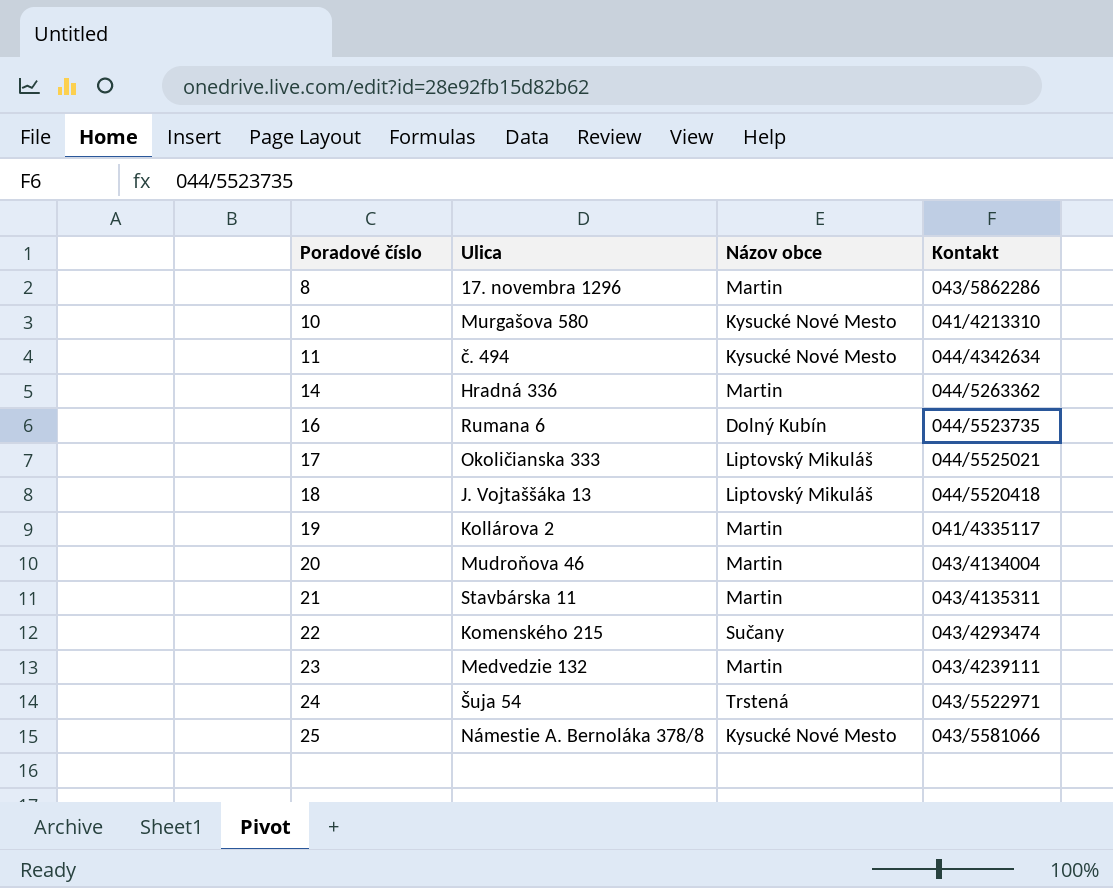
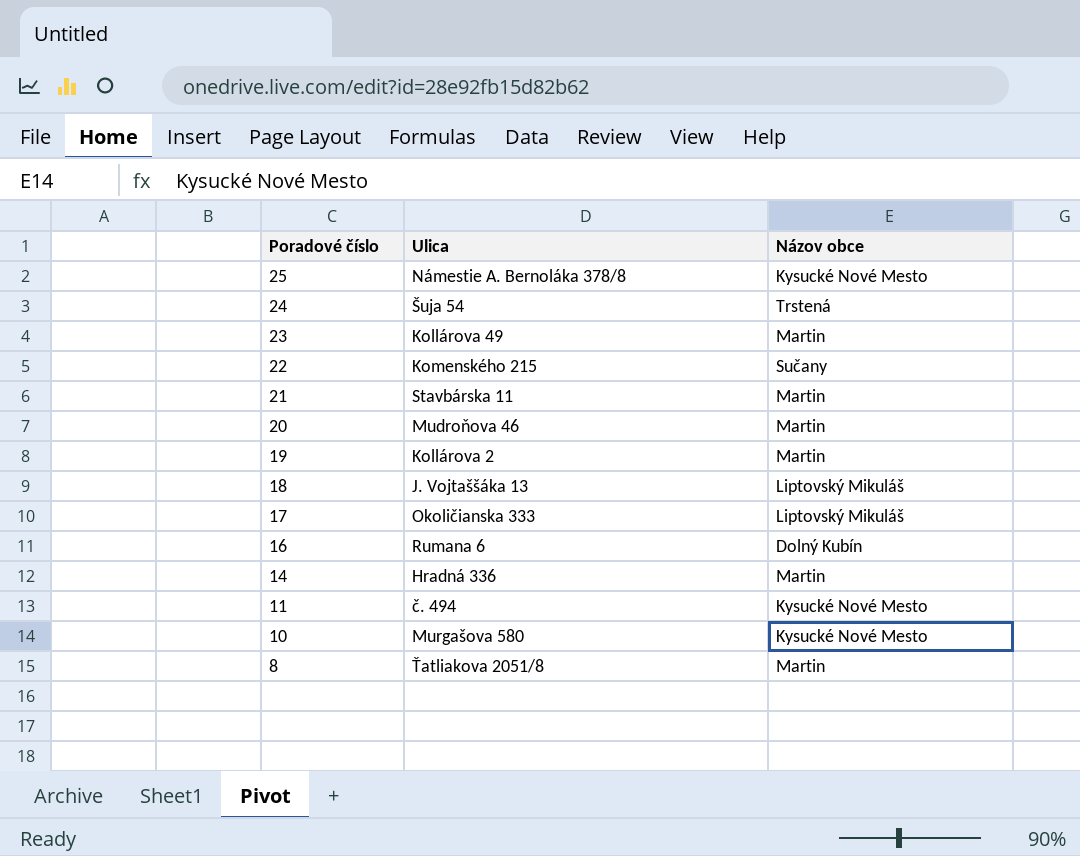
row order: Poradové číslo ascending -> Poradové číslo descending
column Kontakt | position: 4 -> none
23 | Ulica: Medvedzie 132 -> Kollárova 49
8 | Ulica: 17. novembra 1296 -> Ťatliakova 2051/8

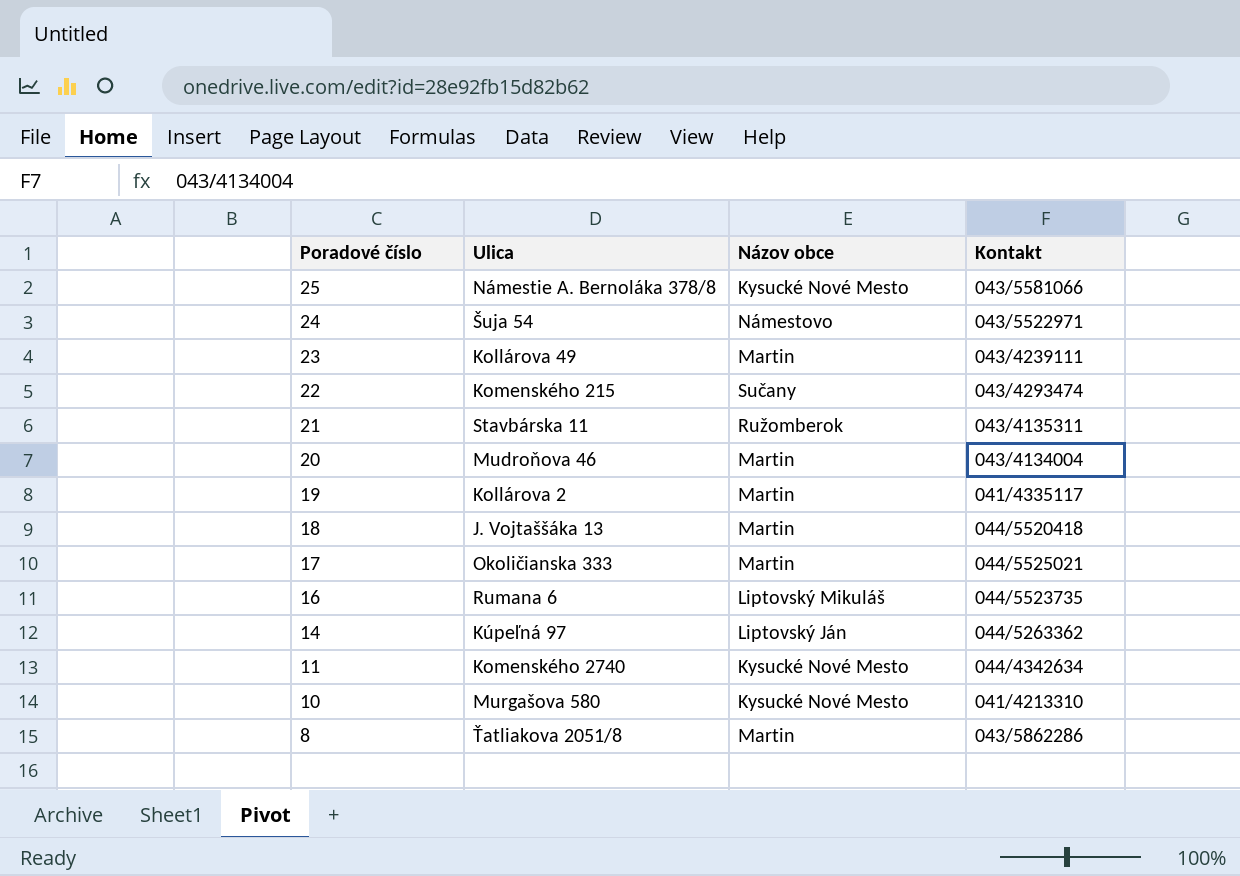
column Kontakt | position: none -> 4
24 | Názov obce: Trstená -> Námestovo
21 | Názov obce: Martin -> Ružomberok
18 | Názov obce: Liptovský Mikuláš -> Martin
17 | Názov obce: Liptovský Mikuláš -> Martin
16 | Názov obce: Dolný Kubín -> Liptovský Mikuláš
14 | Ulica: Hradná 336 -> Kúpeľná 97
14 | Názov obce: Martin -> Liptovský Ján
11 | Ulica: č. 494 -> Komenského 2740

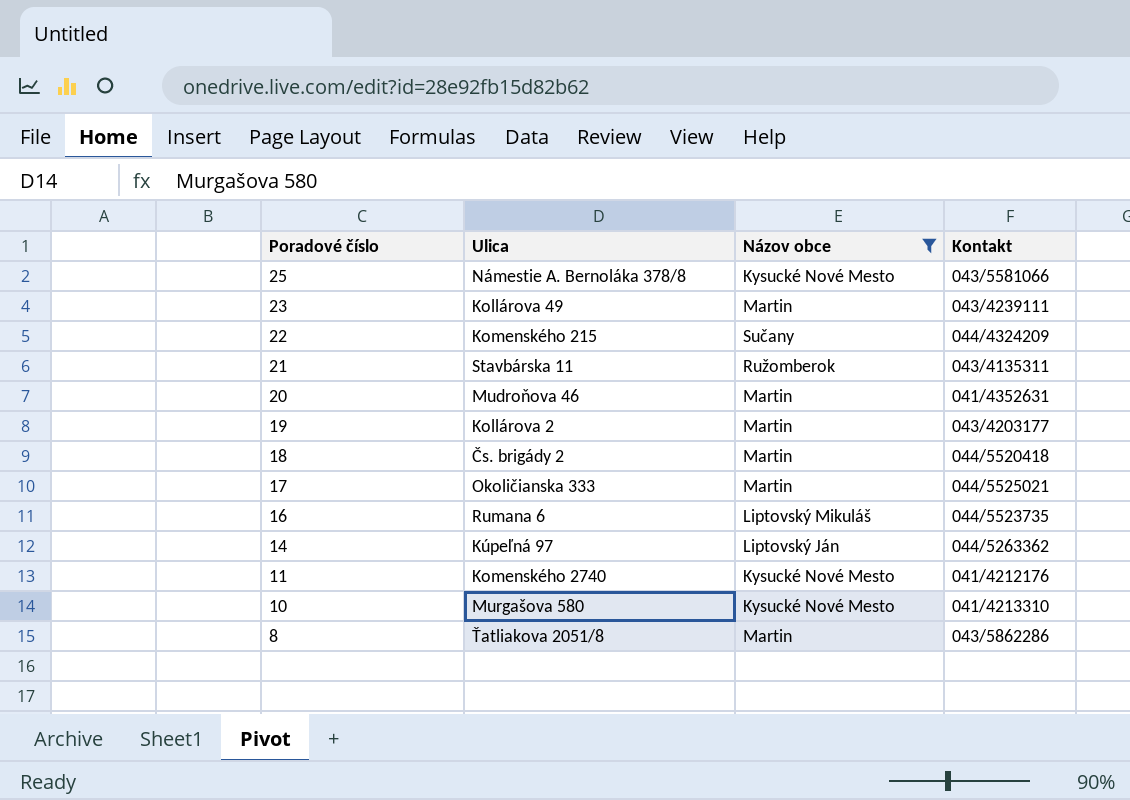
filter: none -> Názov obce != Námestovo
22 | Kontakt: 043/4293474 -> 044/4324209
20 | Kontakt: 043/4134004 -> 041/4352631
19 | Kontakt: 041/4335117 -> 043/4203177
18 | Ulica: J. Vojtaššáka 13 -> Čs. brigády 2
11 | Kontakt: 044/4342634 -> 041/4212176

